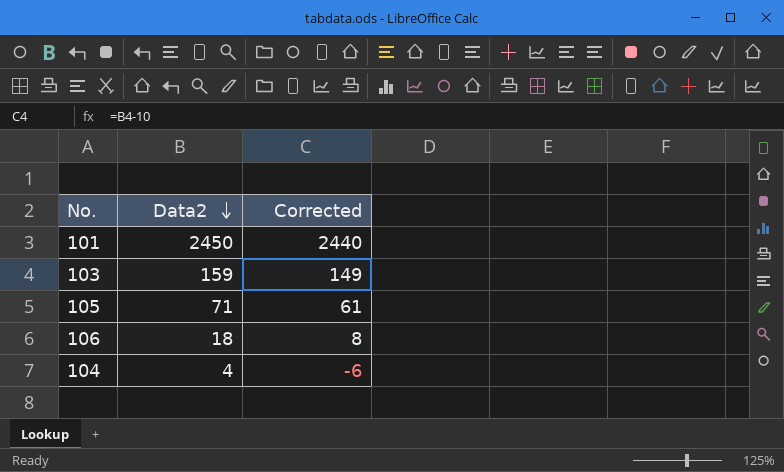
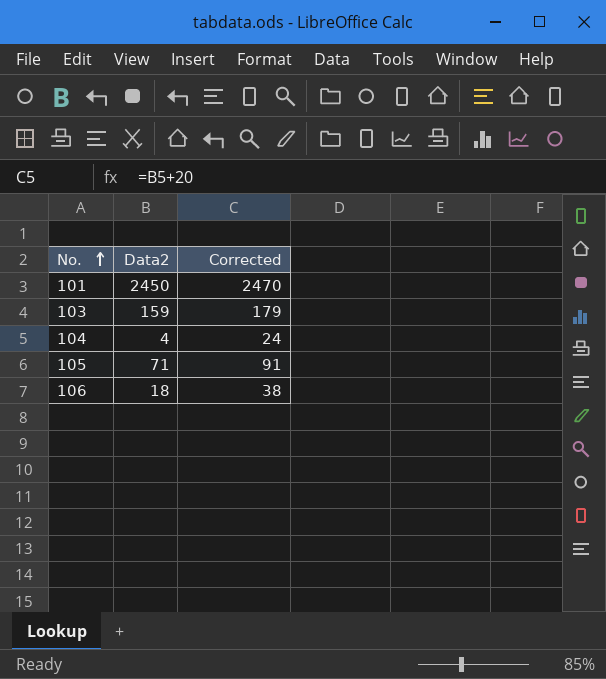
row order: Data2 descending -> No. ascending
column Corrected | formula: [Data2] - 10 -> [Data2] + 20

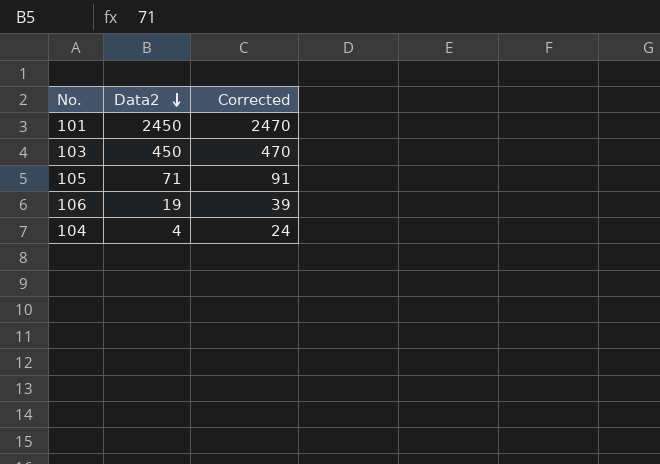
row order: No. ascending -> Data2 descending
103 | Data2: 159 -> 450
103 | Corrected: 179 -> 470
106 | Data2: 18 -> 19
106 | Corrected: 38 -> 39

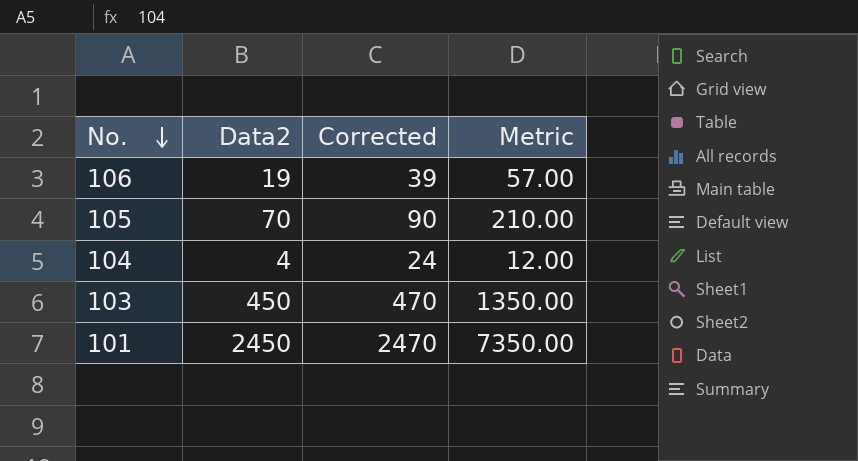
row order: Data2 descending -> No. descending
column Metric | formula: none -> [Data2] * 3
105 | Data2: 71 -> 70
105 | Corrected: 91 -> 90

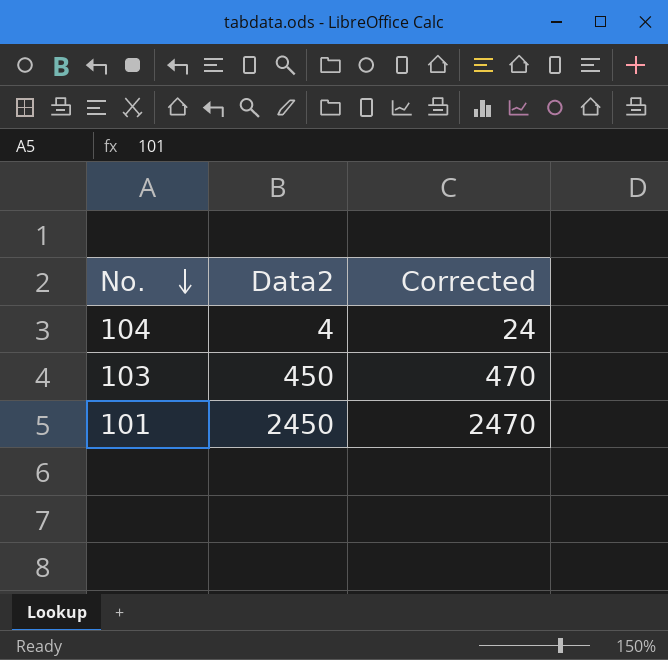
column Metric | formula: [Data2] * 3 -> none
row 106: 19 | 39 | 57.00 -> none
row 105: 70 | 90 | 210.00 -> none

